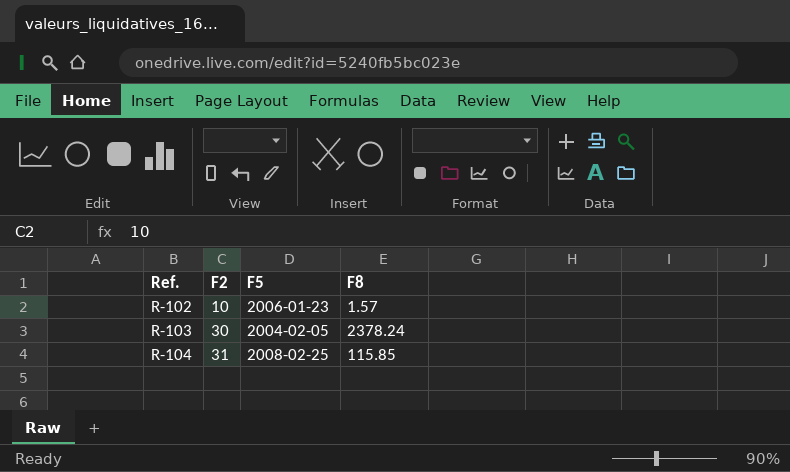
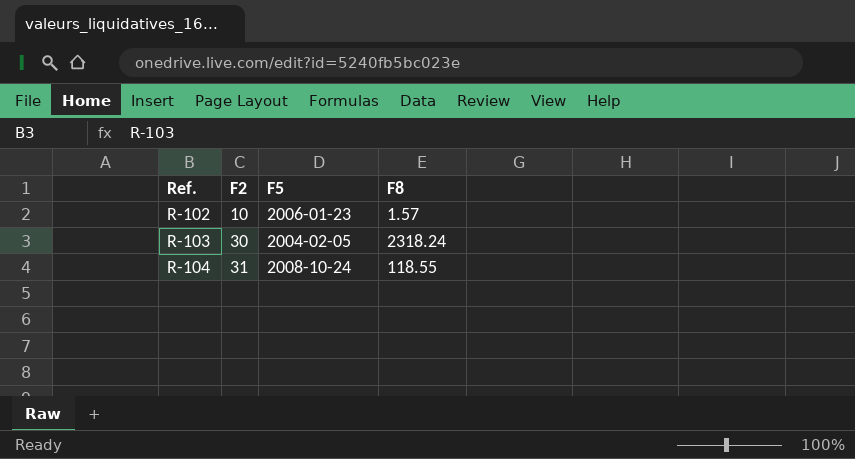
R-103 | F8: 2378.24 -> 2318.24
R-104 | F5: 2008-02-25 -> 2008-10-24
R-104 | F8: 115.85 -> 118.55

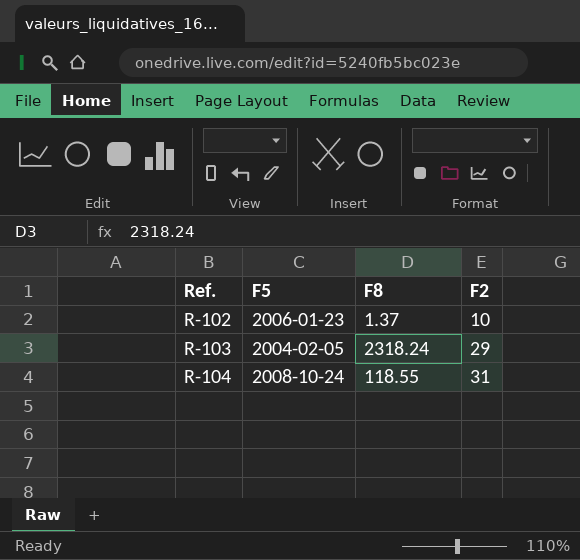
column F2 | position: 2 -> 4
R-102 | F8: 1.57 -> 1.37
R-103 | F2: 30 -> 29

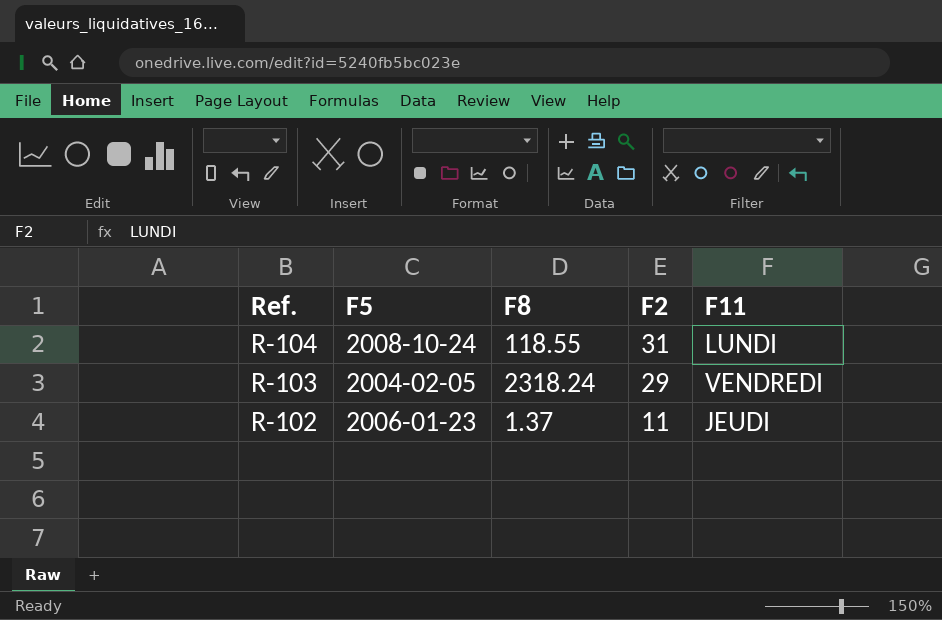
row order: Ref. ascending -> Ref. descending
column F11 | position: none -> 5
R-102 | F2: 10 -> 11

